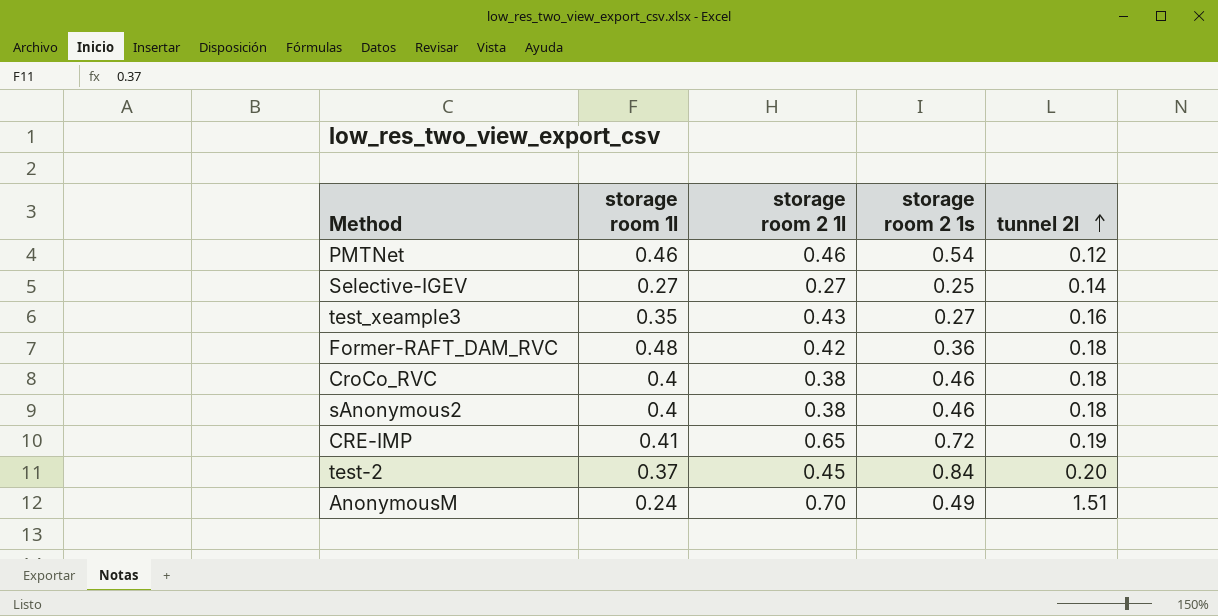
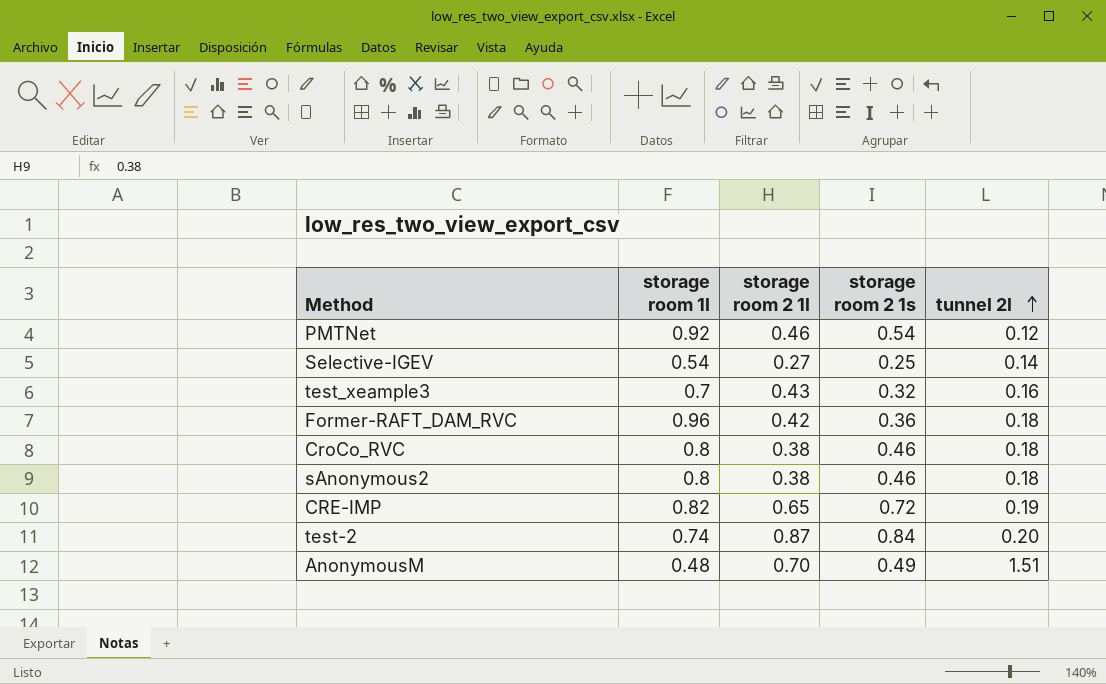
PMTNet | storage room 1l: 0.46 -> 0.92
Selective-IGEV | storage room 1l: 0.27 -> 0.54
test_xeample3 | storage room 1l: 0.35 -> 0.7
test_xeample3 | storage room 2 1s: 0.27 -> 0.32
Former-RAFT_DAM_RVC | storage room 1l: 0.48 -> 0.96
CroCo_RVC | storage room 1l: 0.4 -> 0.8
sAnonymous2 | storage room 1l: 0.4 -> 0.8
CRE-IMP | storage room 1l: 0.41 -> 0.82
test-2 | storage room 1l: 0.37 -> 0.74
test-2 | storage room 2 1l: 0.45 -> 0.87
AnonymousM | storage room 1l: 0.24 -> 0.48

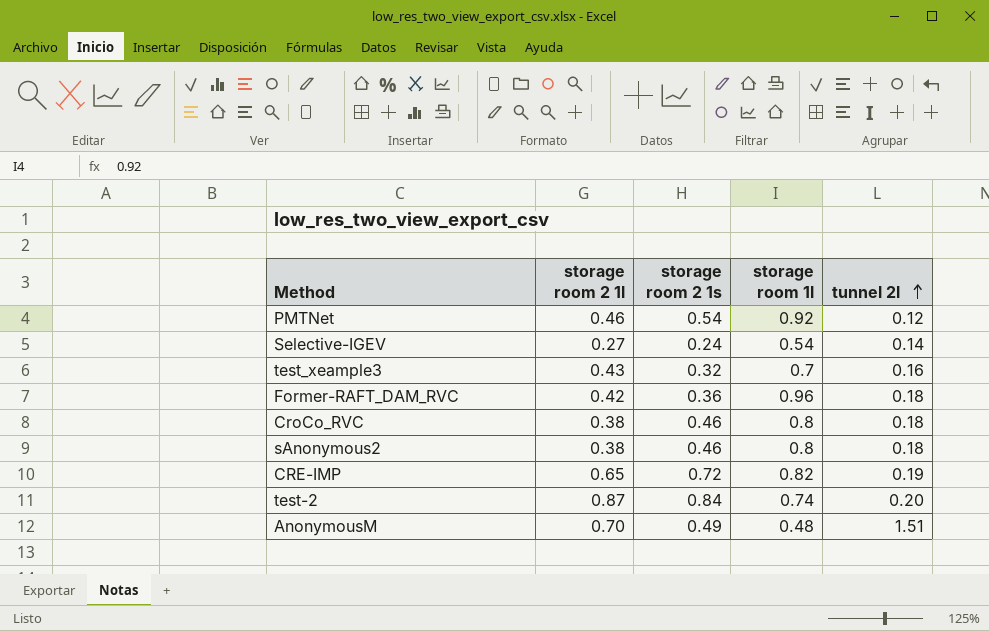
column storage room 1l | position: 2 -> 4
Selective-IGEV | storage room 2 1s: 0.25 -> 0.24

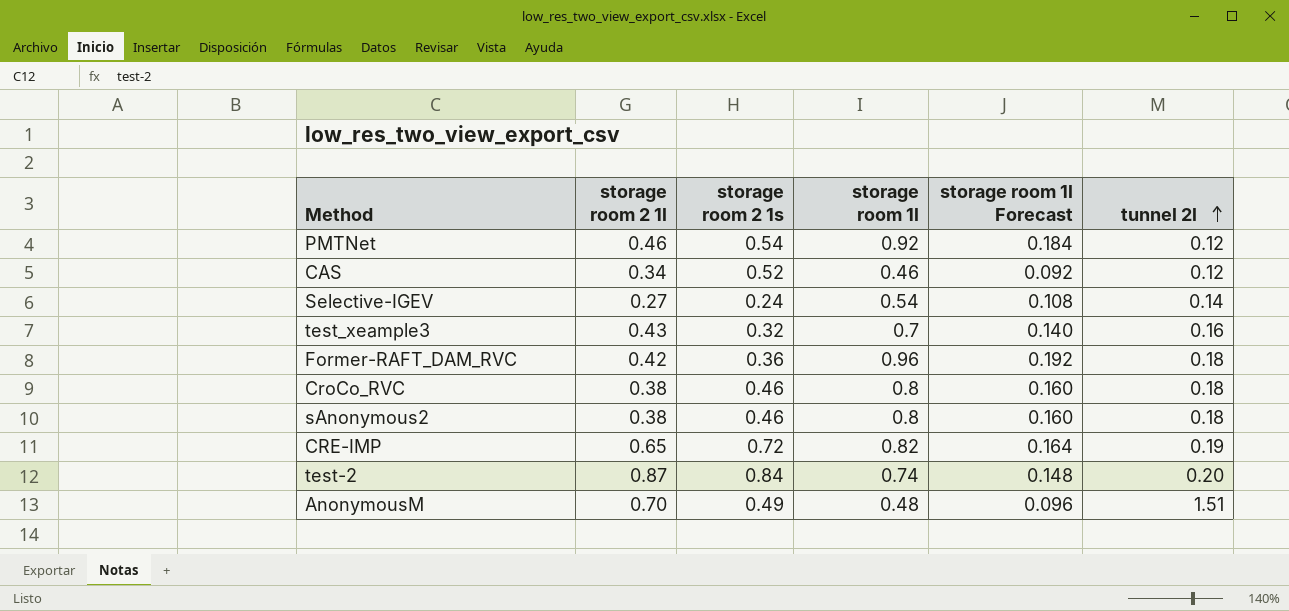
column storage room 1l Forecast | formula: none -> [storage room 1l] * 0.2
row CAS: none -> 0.34 | 0.52 | 0.46 | 0.092 | 0.12

